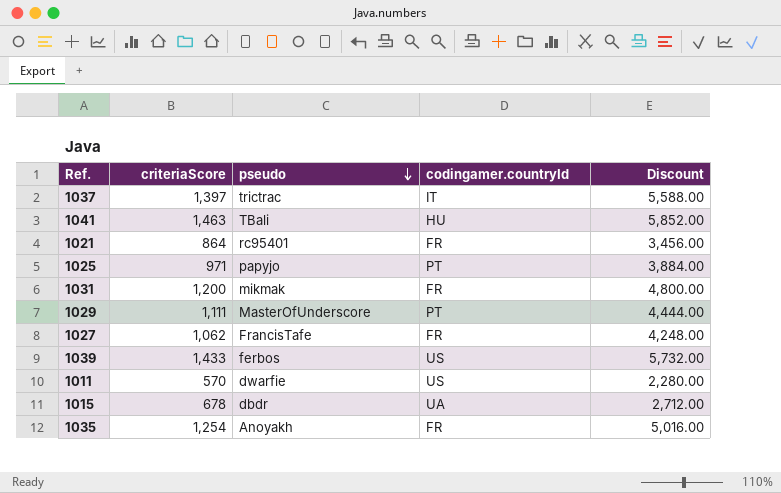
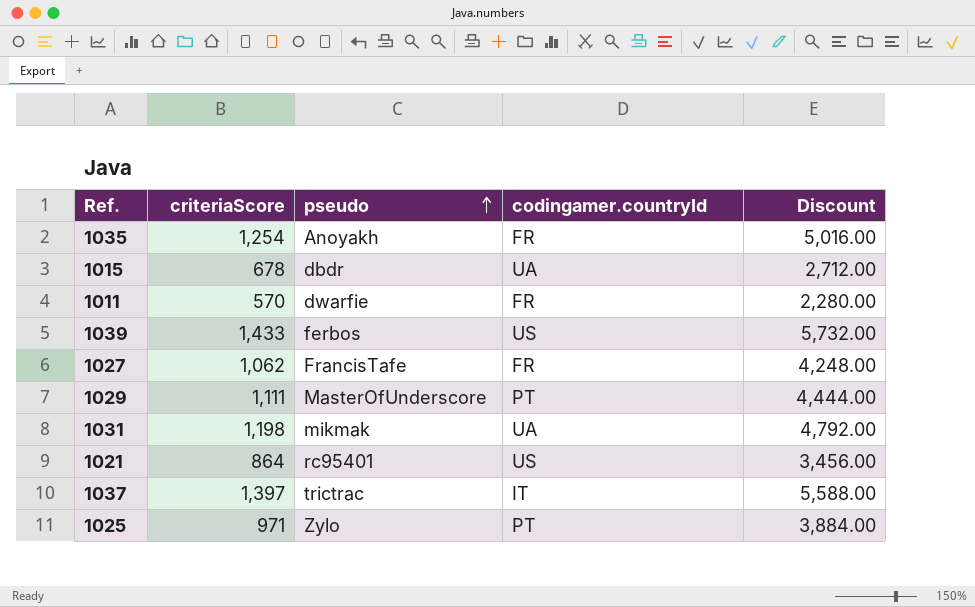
row order: pseudo descending -> pseudo ascending
row 1041: 1,463 | TBali | HU | 5,852.00 -> none
1011 | codingamer.countryId: US -> FR
1031 | criteriaScore: 1,200 -> 1,198
1031 | codingamer.countryId: FR -> UA
1031 | Discount: 4,800.00 -> 4,792.00
1021 | codingamer.countryId: FR -> US
1025 | pseudo: papyjo -> Zylo

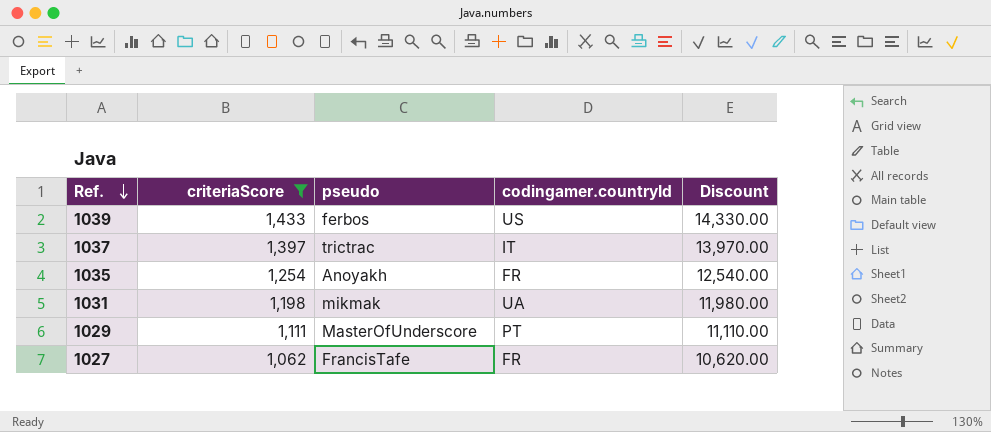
filter: none -> criteriaScore >= 1,062
row order: pseudo ascending -> Ref. descending
column Discount | formula: [criteriaScore] * 4 -> [criteriaScore] * 10

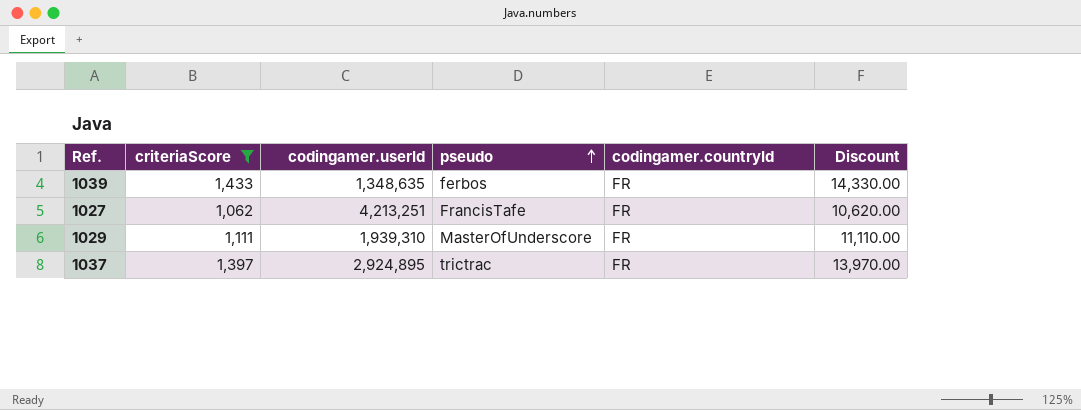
row order: Ref. descending -> pseudo ascending
column codingamer.userId | position: none -> 3
row 1035: 1,254 | Anoyakh | FR | 12,540.00 -> none
row 1031: 1,198 | mikmak | UA | 11,980.00 -> none
1039 | codingamer.countryId: US -> FR
1029 | codingamer.countryId: PT -> FR
1037 | codingamer.countryId: IT -> FR

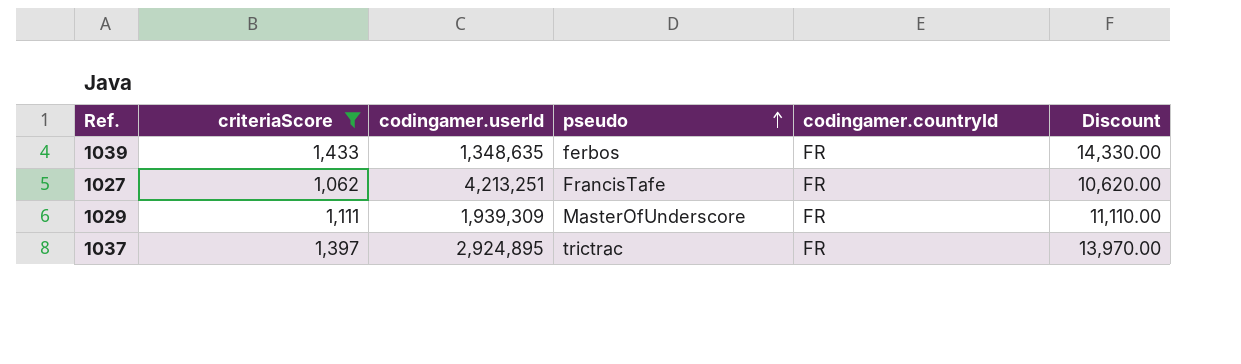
1029 | codingamer.userId: 1,939,310 -> 1,939,309

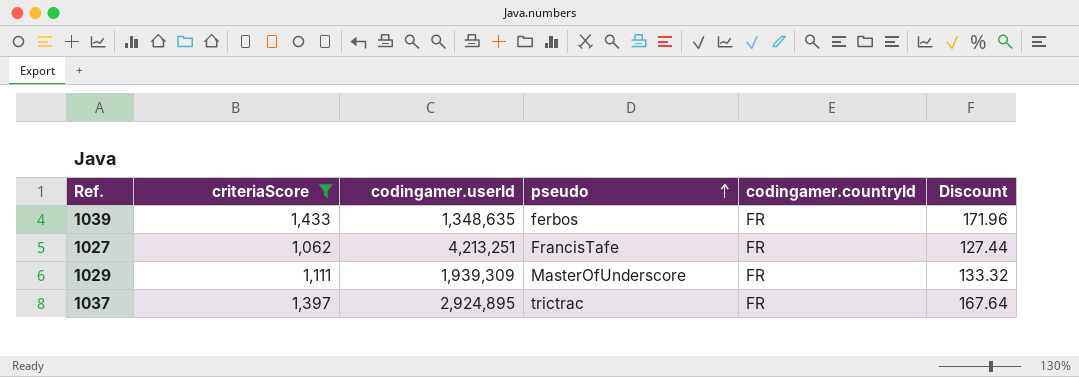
column Discount | formula: [criteriaScore] * 10 -> [criteriaScore] * 0.12

